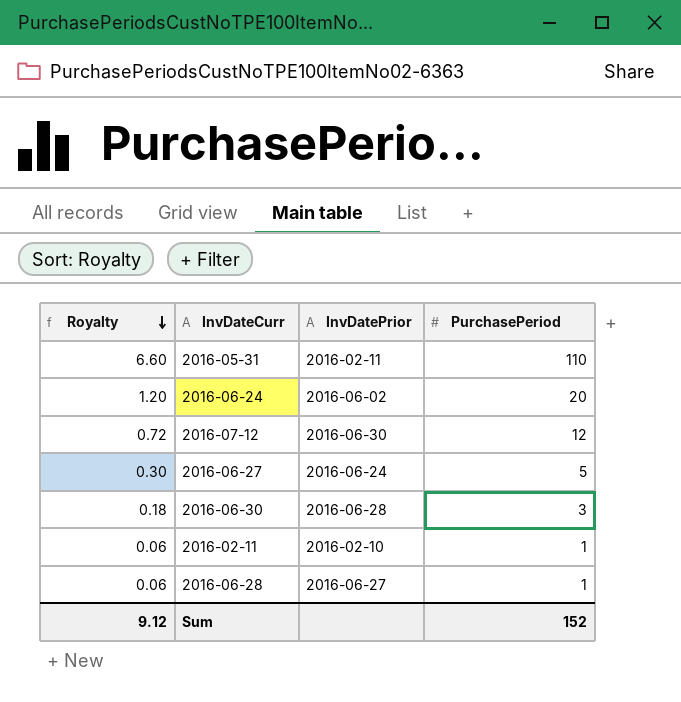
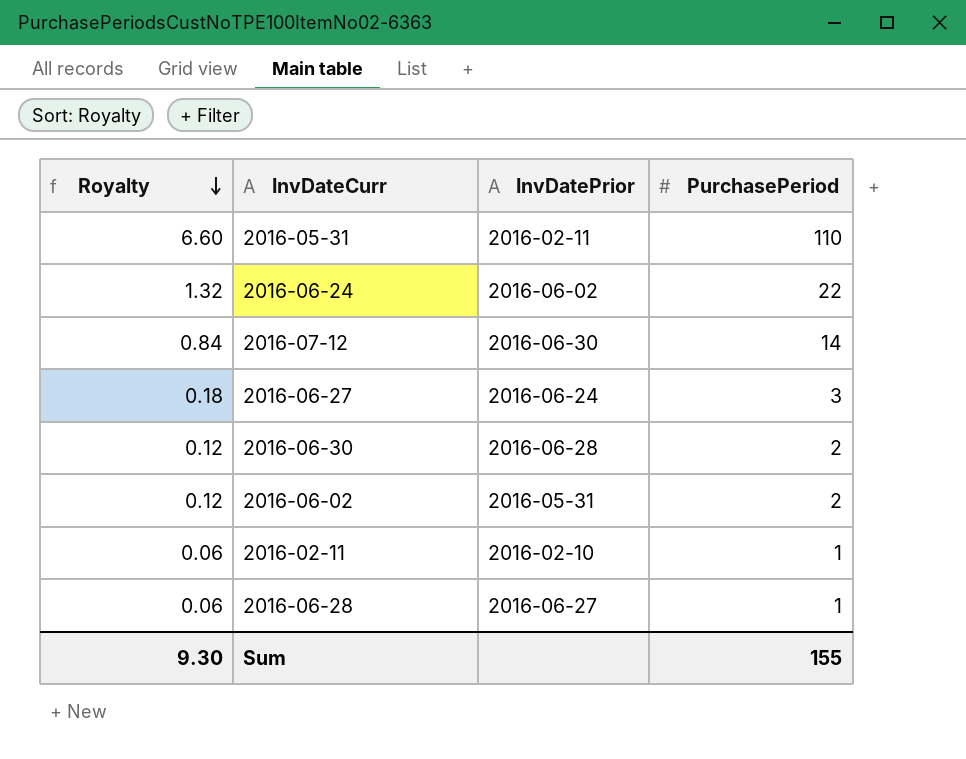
2016-06-24 | Royalty: 1.20 -> 1.32
2016-06-24 | PurchasePeriod: 20 -> 22
2016-07-12 | Royalty: 0.72 -> 0.84
2016-07-12 | PurchasePeriod: 12 -> 14
2016-06-27 | Royalty: 0.30 -> 0.18
2016-06-27 | PurchasePeriod: 5 -> 3
2016-06-30 | Royalty: 0.18 -> 0.12
2016-06-30 | PurchasePeriod: 3 -> 2
row 2016-06-02: none -> 0.12 | 2016-05-31 | 2
Sum | Royalty: 9.12 -> 9.30
Sum | PurchasePeriod: 152 -> 155

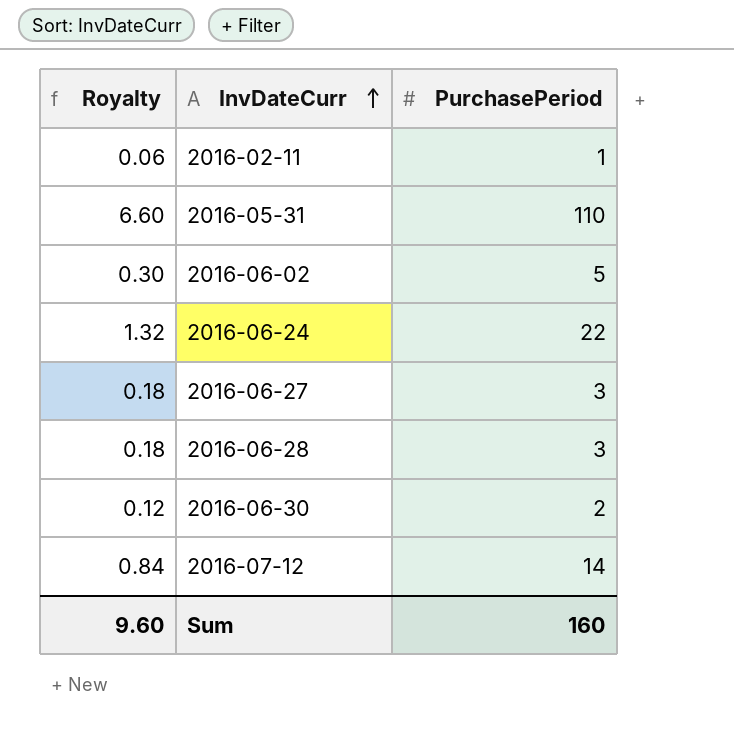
row order: Royalty descending -> InvDateCurr ascending
column InvDatePrior | position: 3 -> none
2016-06-02 | Royalty: 0.12 -> 0.30
2016-06-02 | PurchasePeriod: 2 -> 5
2016-06-28 | Royalty: 0.06 -> 0.18
2016-06-28 | PurchasePeriod: 1 -> 3
Sum | Royalty: 9.30 -> 9.60
Sum | PurchasePeriod: 155 -> 160

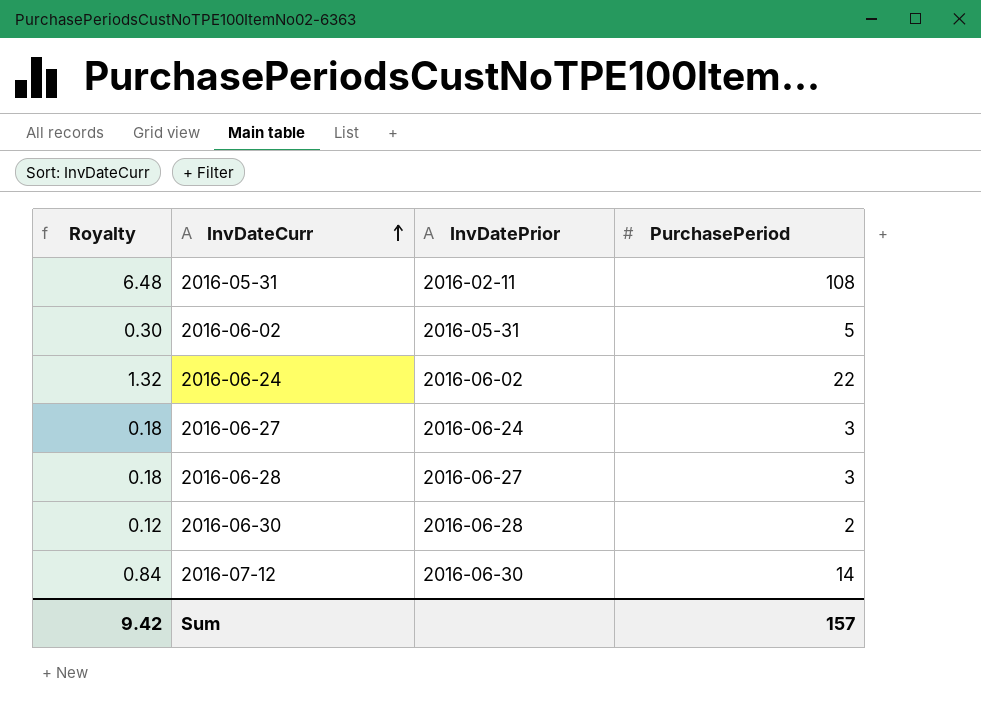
column InvDatePrior | position: none -> 3
row 2016-02-11: 0.06 | 1 -> none
2016-05-31 | Royalty: 6.60 -> 6.48
2016-05-31 | PurchasePeriod: 110 -> 108
Sum | Royalty: 9.60 -> 9.42
Sum | PurchasePeriod: 160 -> 157

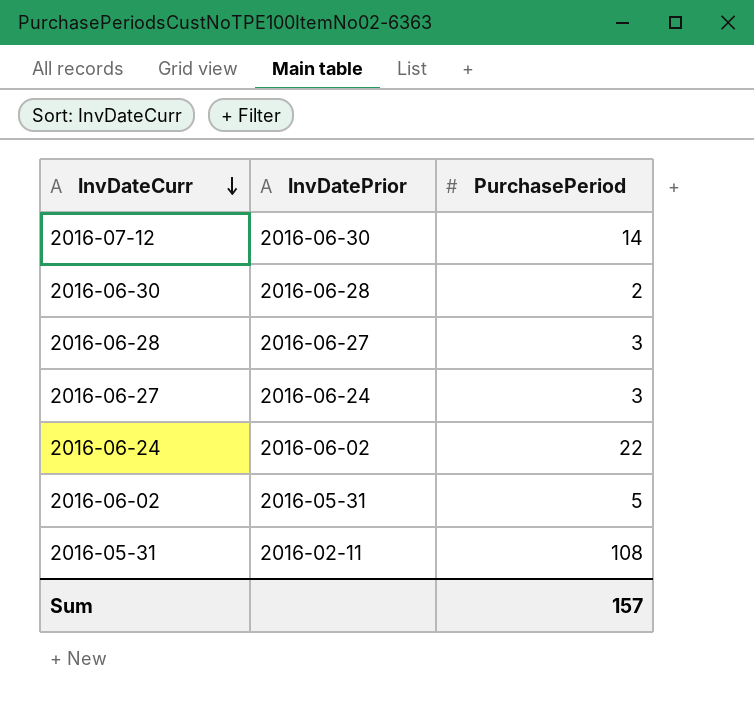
row order: InvDateCurr ascending -> InvDateCurr descending
column Royalty | formula: [PurchasePeriod] * 0.06 -> none

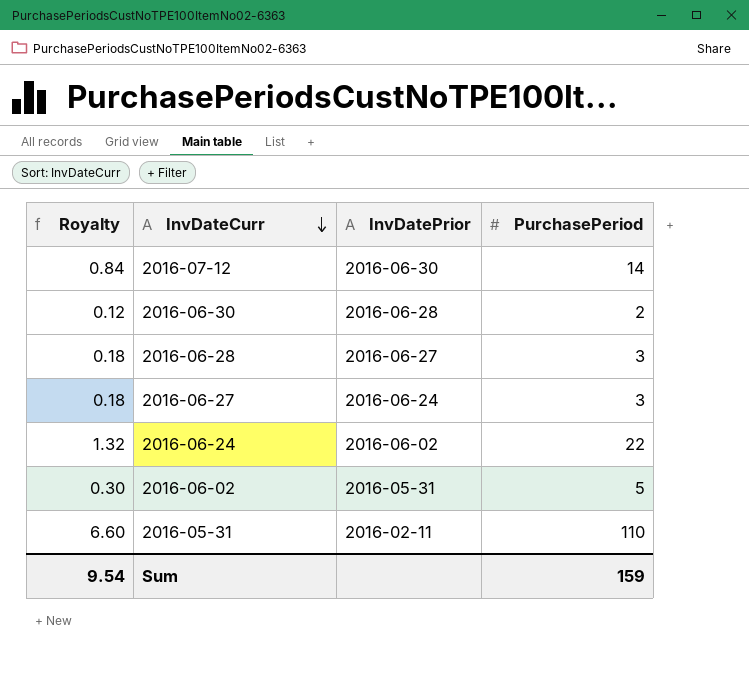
column Royalty | formula: none -> [PurchasePeriod] * 0.06
2016-05-31 | PurchasePeriod: 108 -> 110
Sum | PurchasePeriod: 157 -> 159

